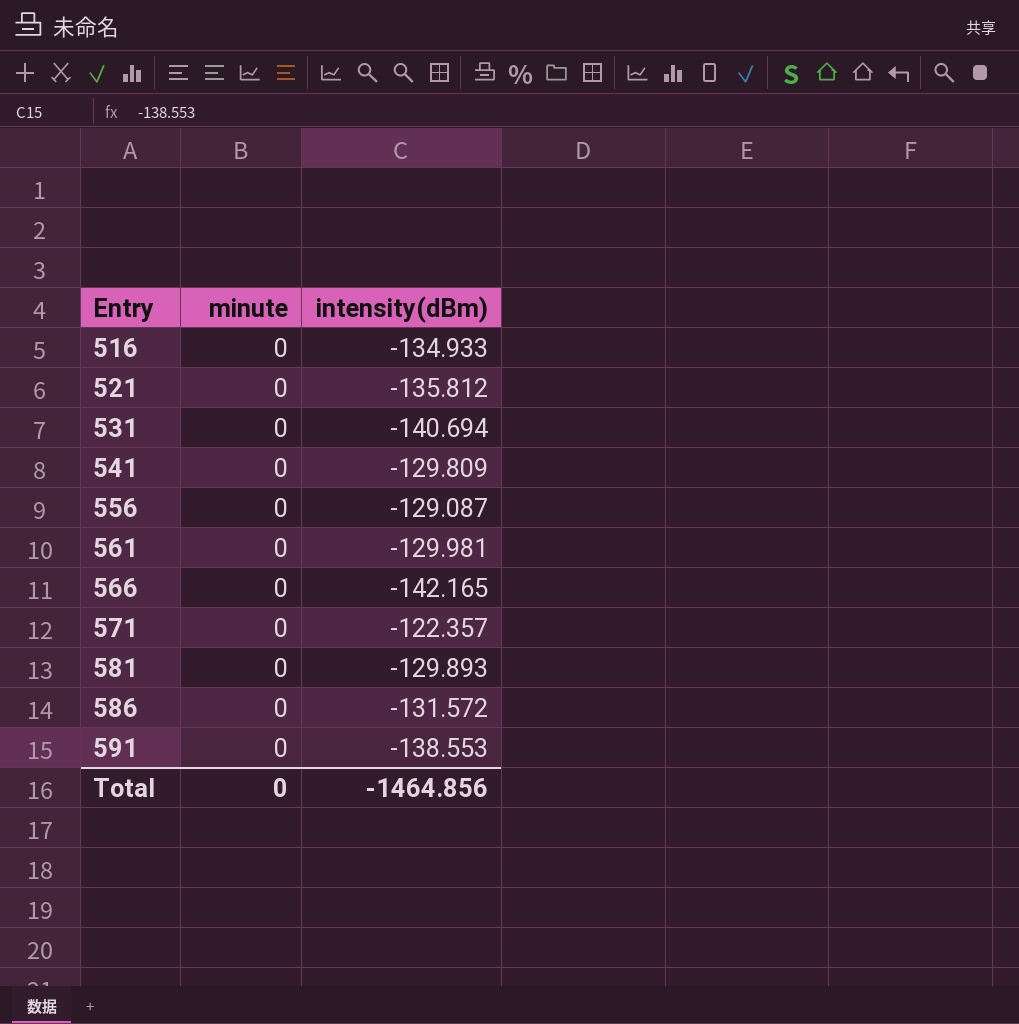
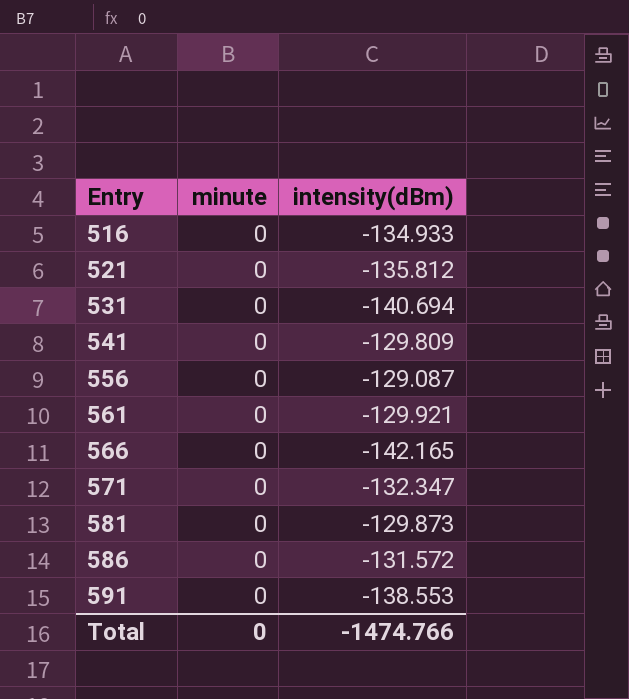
561 | intensity(dBm): -129.981 -> -129.921
571 | intensity(dBm): -122.357 -> -132.347
581 | intensity(dBm): -129.893 -> -129.873
Total | intensity(dBm): -1464.856 -> -1474.766

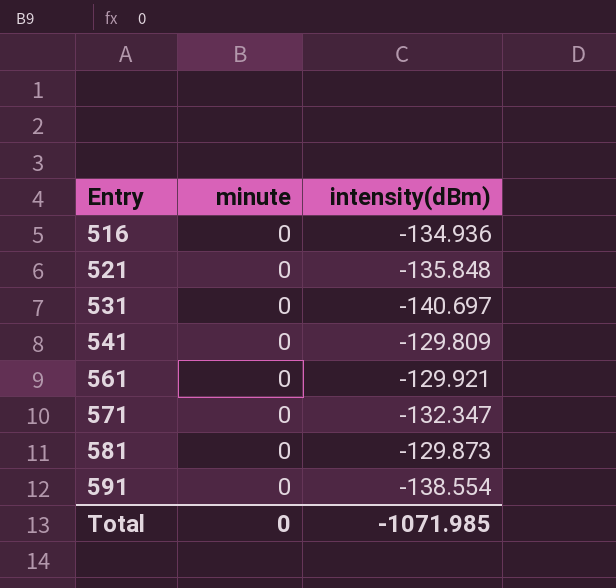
row 556: 0 | -129.087 -> none
row 566: 0 | -142.165 -> none
row 586: 0 | -131.572 -> none
516 | intensity(dBm): -134.933 -> -134.936
521 | intensity(dBm): -135.812 -> -135.848
531 | intensity(dBm): -140.694 -> -140.697
591 | intensity(dBm): -138.553 -> -138.554
Total | intensity(dBm): -1474.766 -> -1071.985

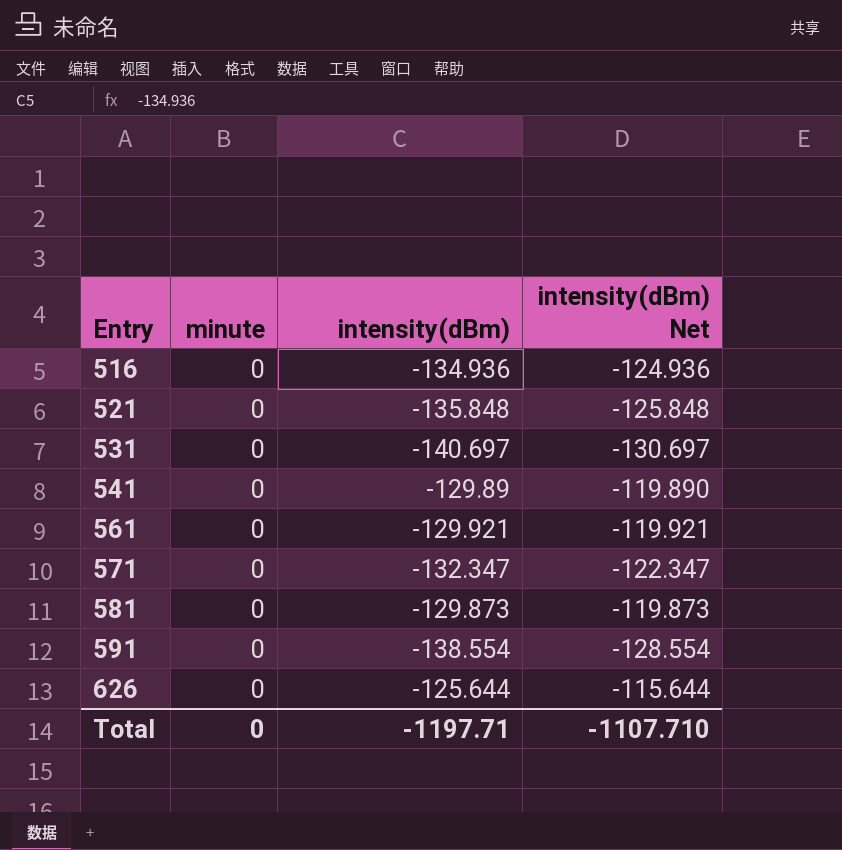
column intensity(dBm) Net | formula: none -> [intensity(dBm)] + 10
541 | intensity(dBm): -129.809 -> -129.89
row 626: none -> 0 | -125.644 | -115.644
Total | intensity(dBm): -1071.985 -> -1197.71

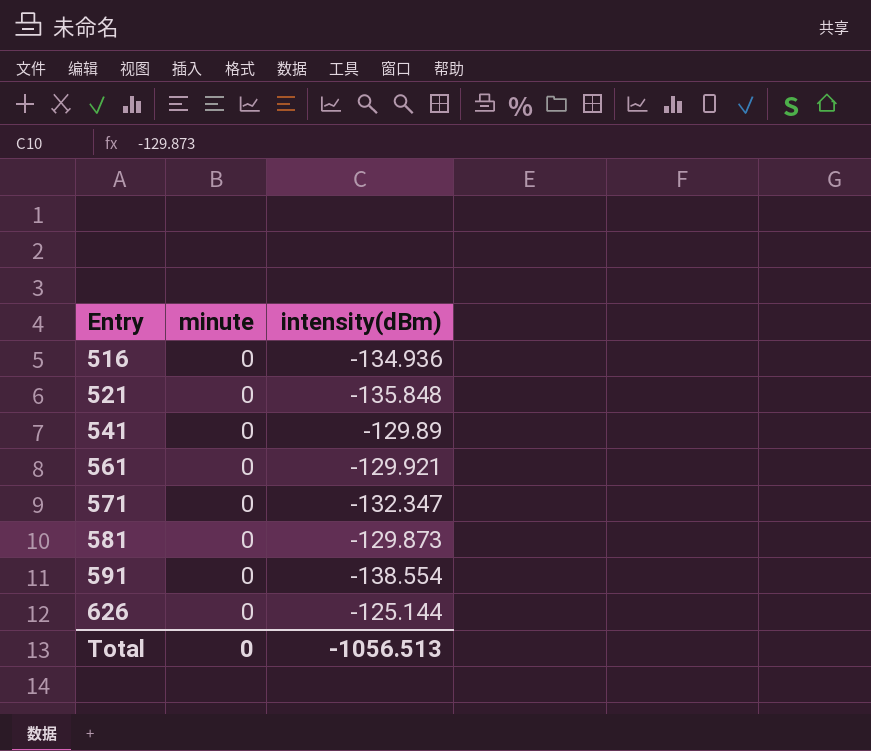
column intensity(dBm) Net | formula: [intensity(dBm)] + 10 -> none
row 531: 0 | -140.697 | -130.697 -> none
626 | intensity(dBm): -125.644 -> -125.144
Total | intensity(dBm): -1197.71 -> -1056.513

